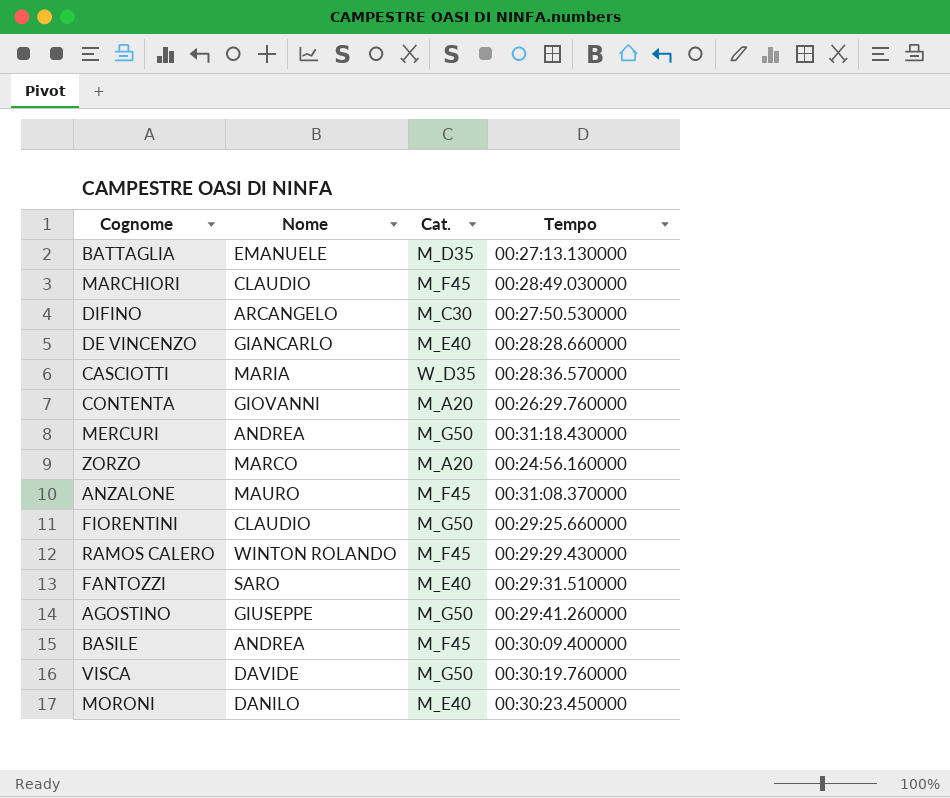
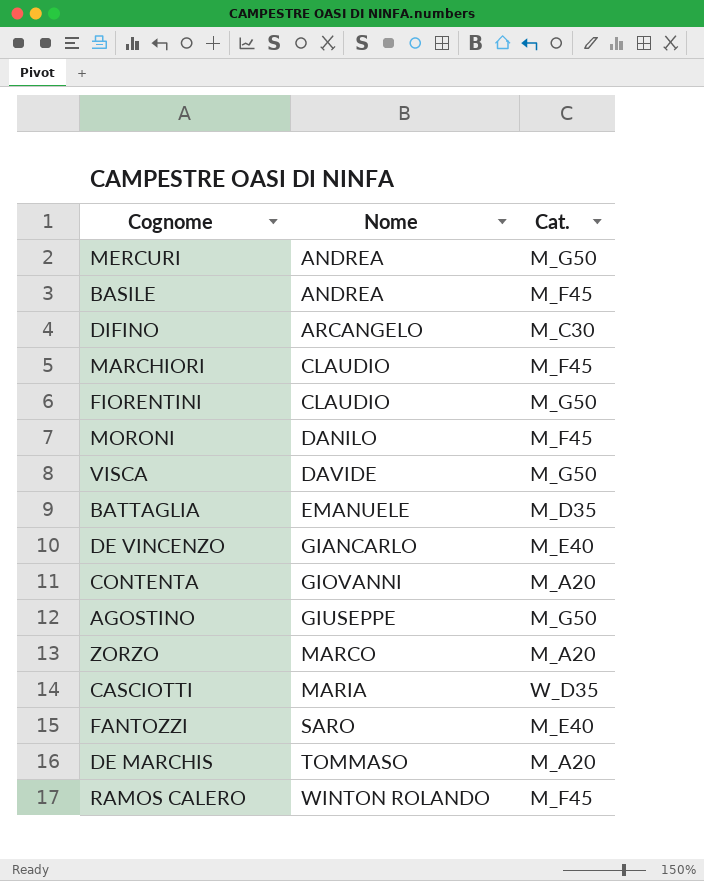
row order: none -> Nome ascending
column Tempo | position: 4 -> none
row ANZALONE: MAURO | M_F45 | 00:31:08.370000 -> none
MORONI | Cat.: M_E40 -> M_F45
row DE MARCHIS: none -> TOMMASO | M_A20

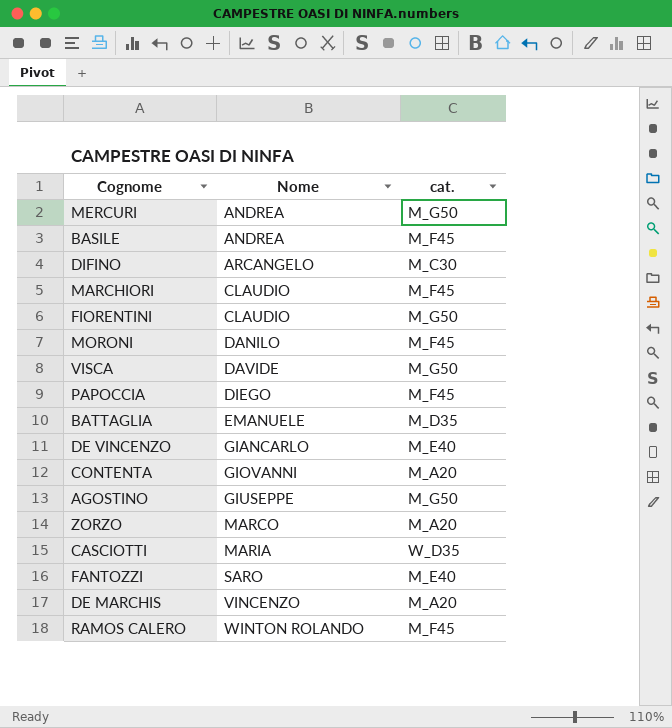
column name: Cat. -> cat.
row PAPOCCIA: none -> DIEGO | M_F45
DE MARCHIS | Nome: TOMMASO -> VINCENZO

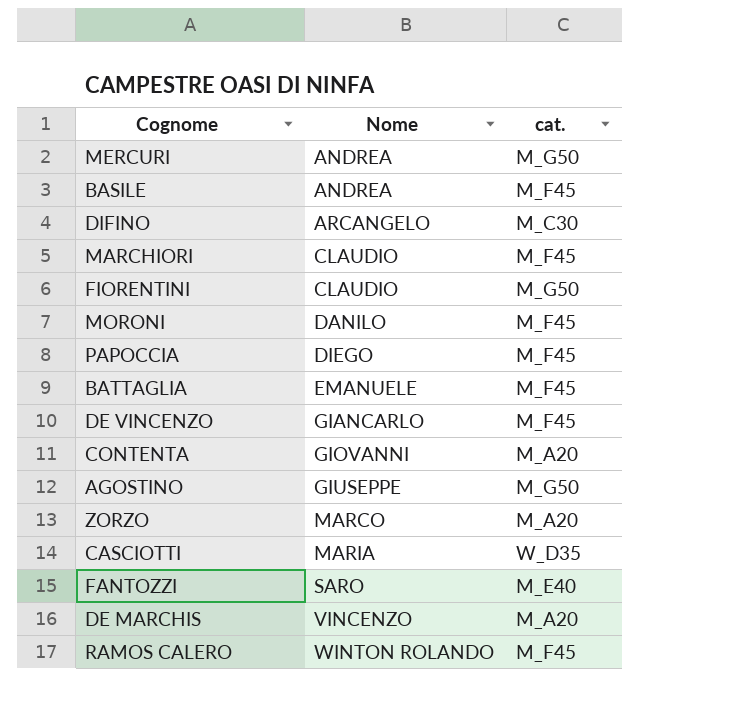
row VISCA: DAVIDE | M_G50 -> none
BATTAGLIA | cat.: M_D35 -> M_F45
DE VINCENZO | cat.: M_E40 -> M_F45

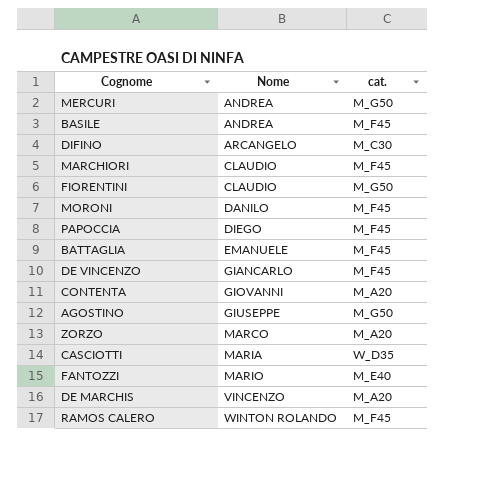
FANTOZZI | Nome: SARO -> MARIO

